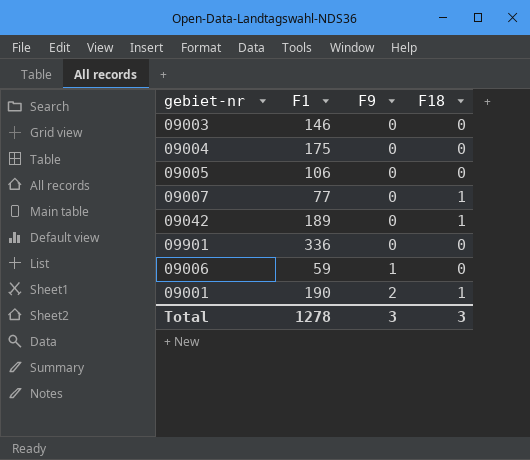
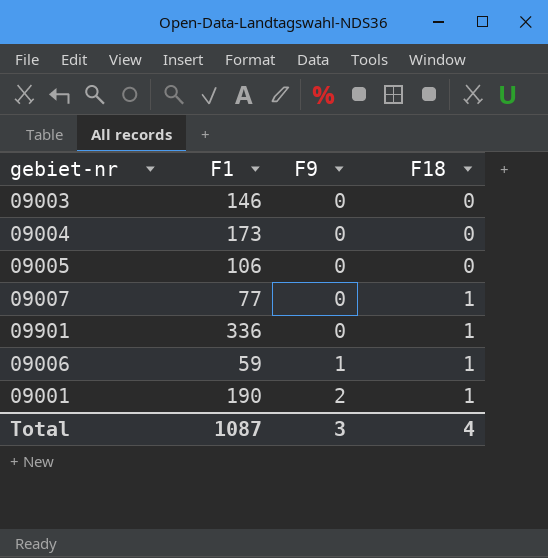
row 09042: 189 | 0 | 1 -> none
09004 | F1: 175 -> 173
09901 | F18: 0 -> 1
09006 | F18: 0 -> 1
Total | F1: 1278 -> 1087
Total | F18: 3 -> 4

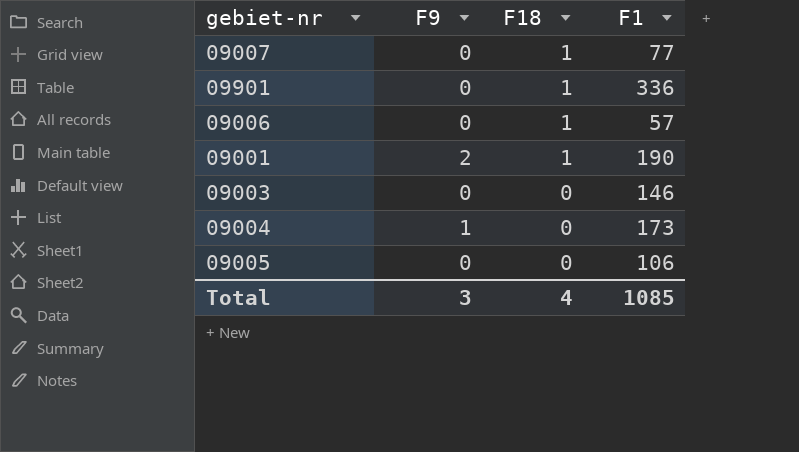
row order: F9 ascending -> F18 descending
column F1 | position: 2 -> 4
09006 | F9: 1 -> 0
09006 | F1: 59 -> 57
09004 | F9: 0 -> 1
Total | F1: 1087 -> 1085

